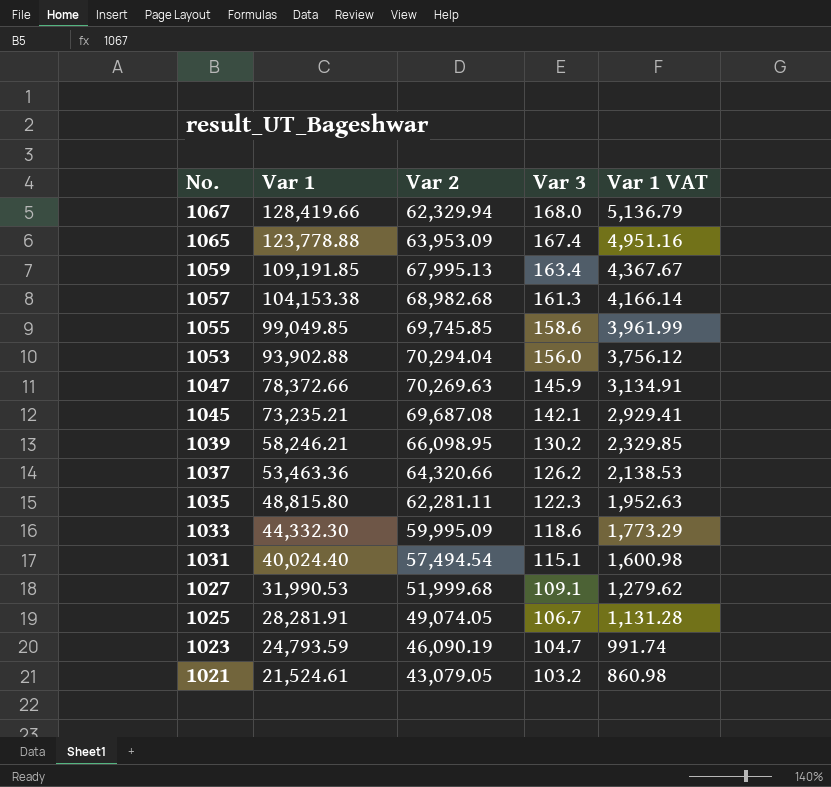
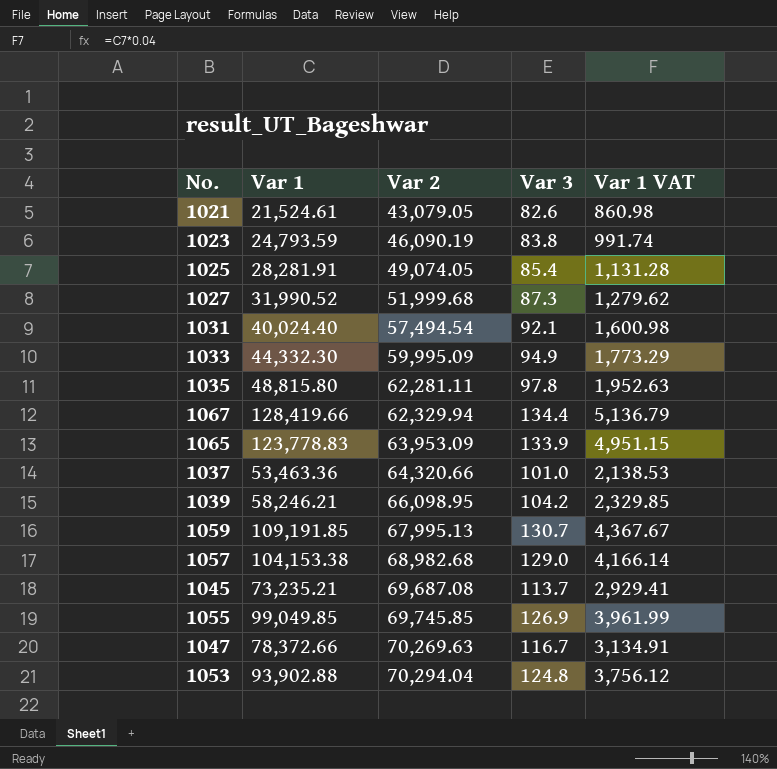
row order: No. descending -> Var 2 ascending
1021 | Var 3: 103.2 -> 82.6
1023 | Var 3: 104.7 -> 83.8
1025 | Var 3: 106.7 -> 85.4
1027 | Var 1: 31,990.53 -> 31,990.52
1027 | Var 3: 109.1 -> 87.3
1031 | Var 3: 115.1 -> 92.1
1033 | Var 3: 118.6 -> 94.9
1035 | Var 3: 122.3 -> 97.8
1067 | Var 3: 168.0 -> 134.4
1065 | Var 1: 123,778.88 -> 123,778.83
1065 | Var 3: 167.4 -> 133.9
1065 | Var 1 VAT: 4,951.16 -> 4,951.15
1037 | Var 3: 126.2 -> 101.0
1039 | Var 3: 130.2 -> 104.2
1059 | Var 3: 163.4 -> 130.7
1057 | Var 3: 161.3 -> 129.0
1045 | Var 3: 142.1 -> 113.7
1055 | Var 3: 158.6 -> 126.9
1047 | Var 3: 145.9 -> 116.7
1053 | Var 3: 156.0 -> 124.8

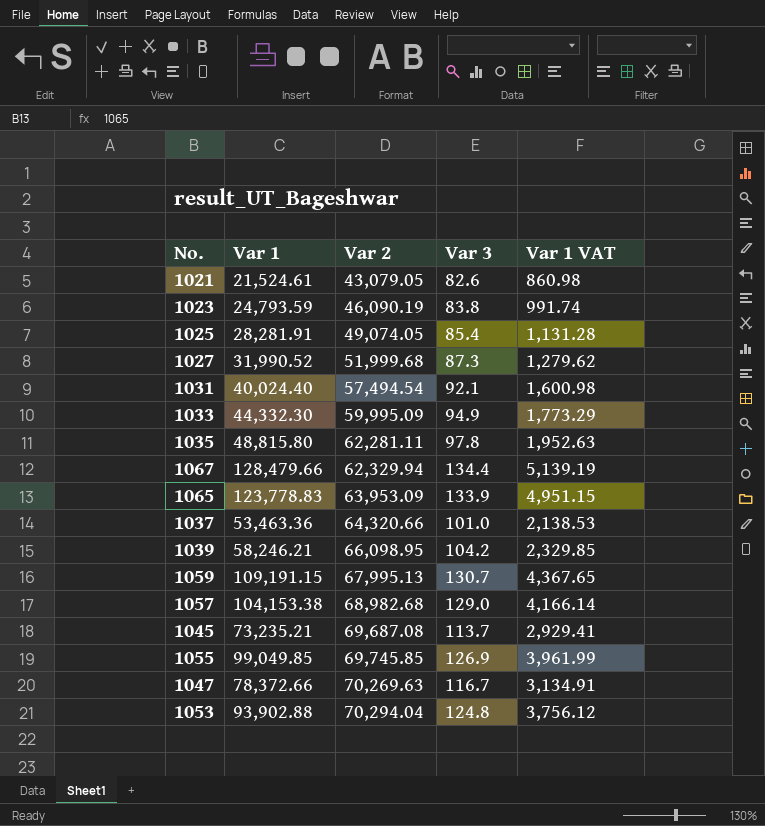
1067 | Var 1: 128,419.66 -> 128,479.66
1067 | Var 1 VAT: 5,136.79 -> 5,139.19
1059 | Var 1: 109,191.85 -> 109,191.15
1059 | Var 1 VAT: 4,367.67 -> 4,367.65

